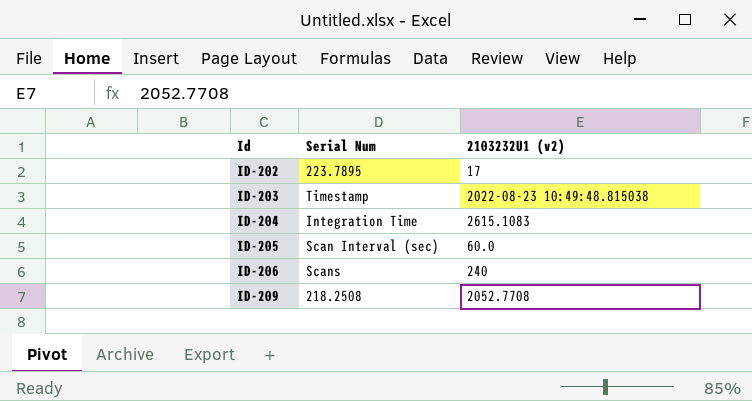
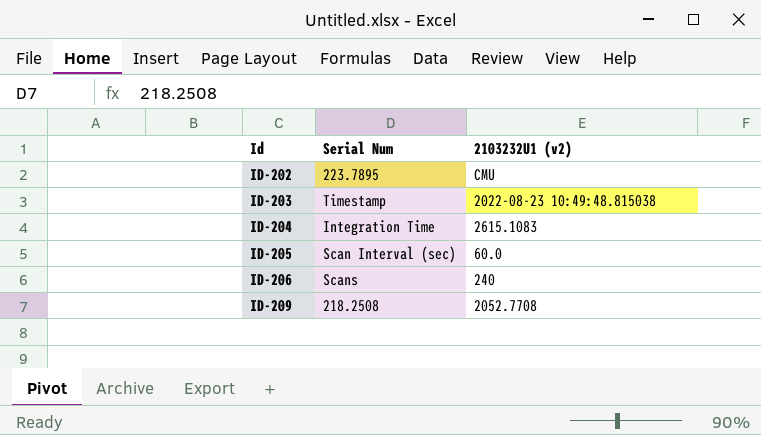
ID-202 | 2103232U1 (v2): 17 -> CMU

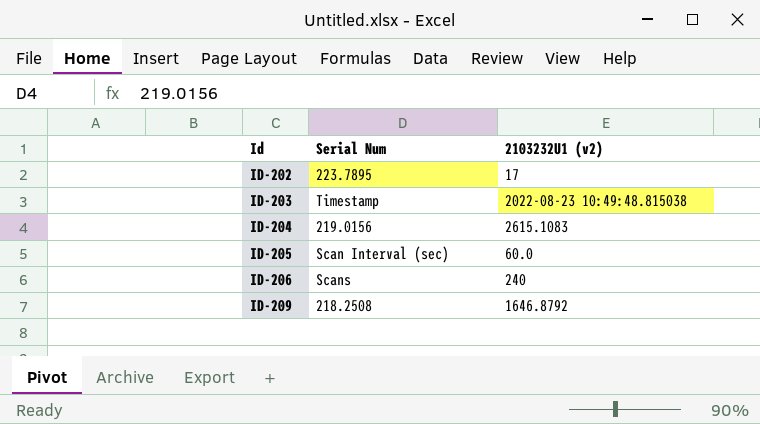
ID-202 | 2103232U1 (v2): CMU -> 17
ID-204 | Serial Num: Integration Time -> 219.0156
ID-209 | 2103232U1 (v2): 2052.7708 -> 1646.8792

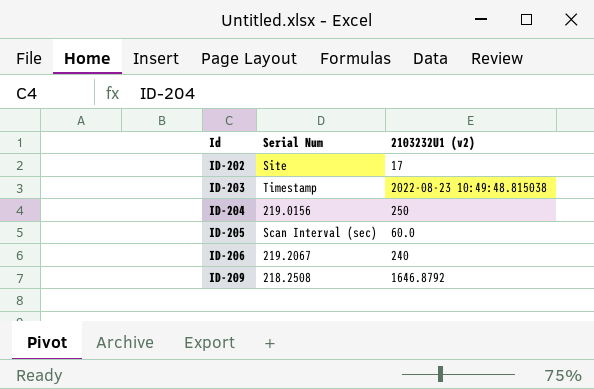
ID-202 | Serial Num: 223.7895 -> Site
ID-204 | 2103232U1 (v2): 2615.1083 -> 250
ID-206 | Serial Num: Scans -> 219.2067

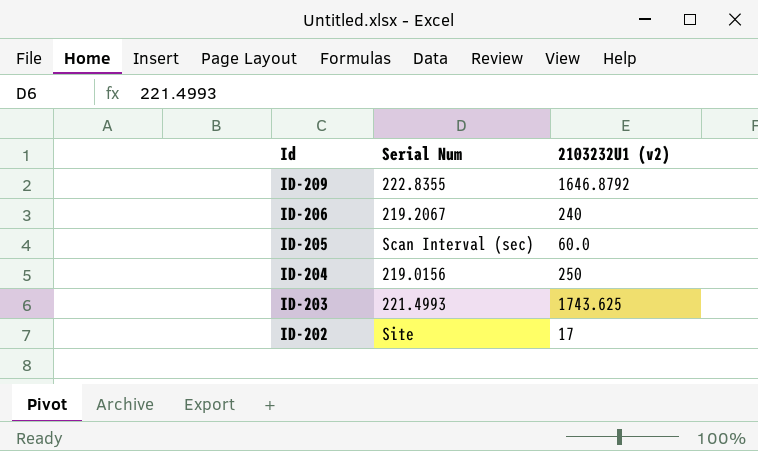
row order: Id ascending -> Id descending
ID-209 | Serial Num: 218.2508 -> 222.8355
ID-203 | Serial Num: Timestamp -> 221.4993
ID-203 | 2103232U1 (v2): 2022-08-23 10:49:48.815038 -> 1743.625

